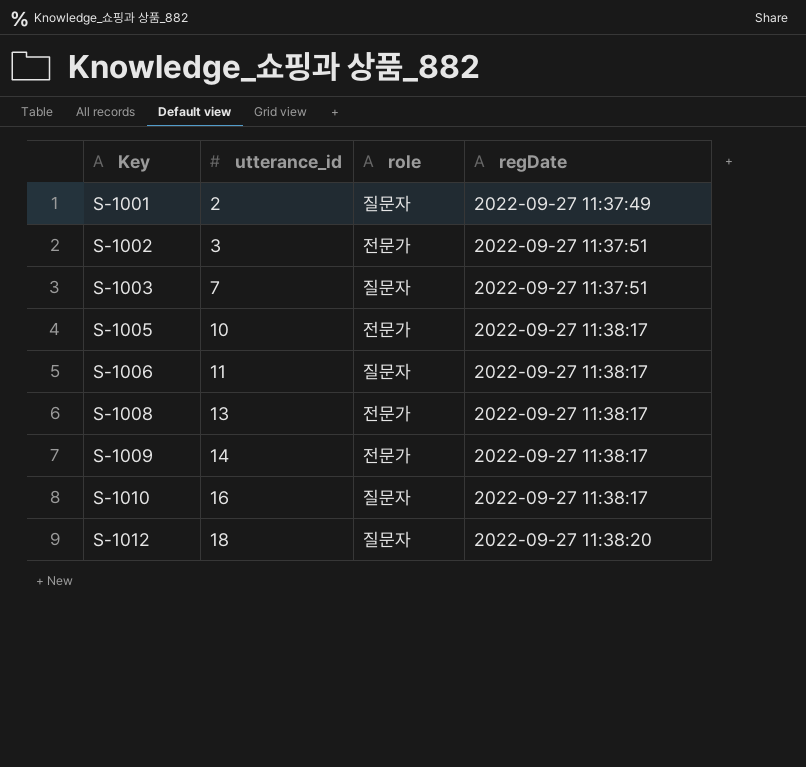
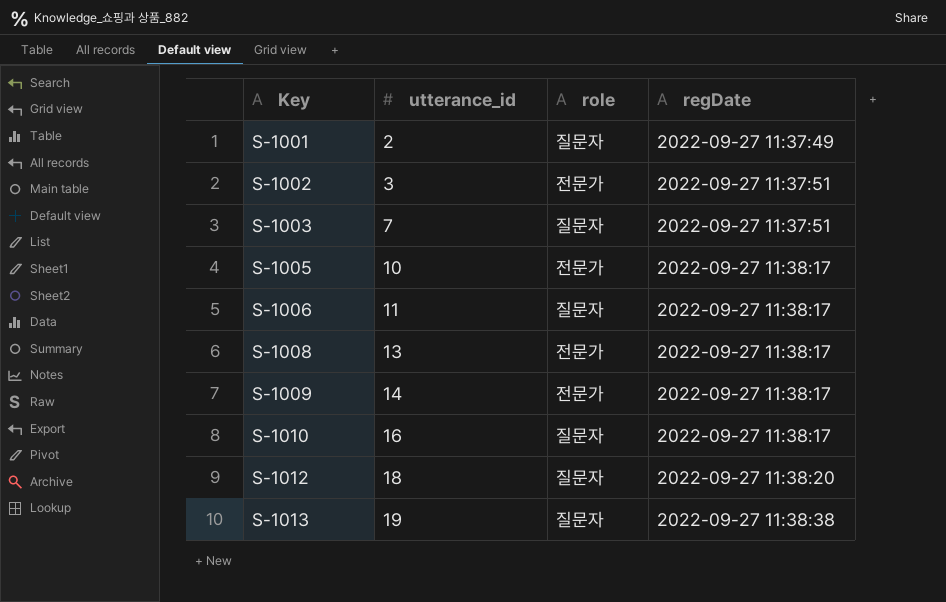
row S-1013: none -> 19 | 질문자 | 2022-09-27 11:38:38

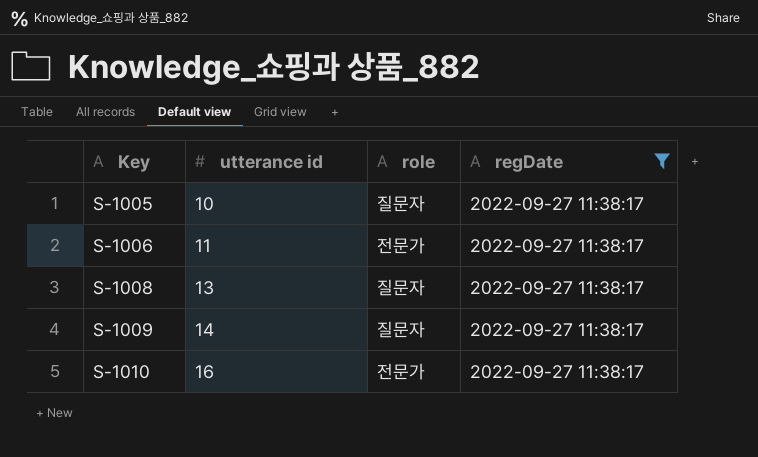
filter: none -> regDate = 2022-09-27 11:38:17
column name: utterance_id -> utterance id
S-1005 | role: 전문가 -> 질문자
S-1006 | role: 질문자 -> 전문가
S-1008 | role: 전문가 -> 질문자
S-1009 | role: 전문가 -> 질문자
S-1010 | role: 질문자 -> 전문가

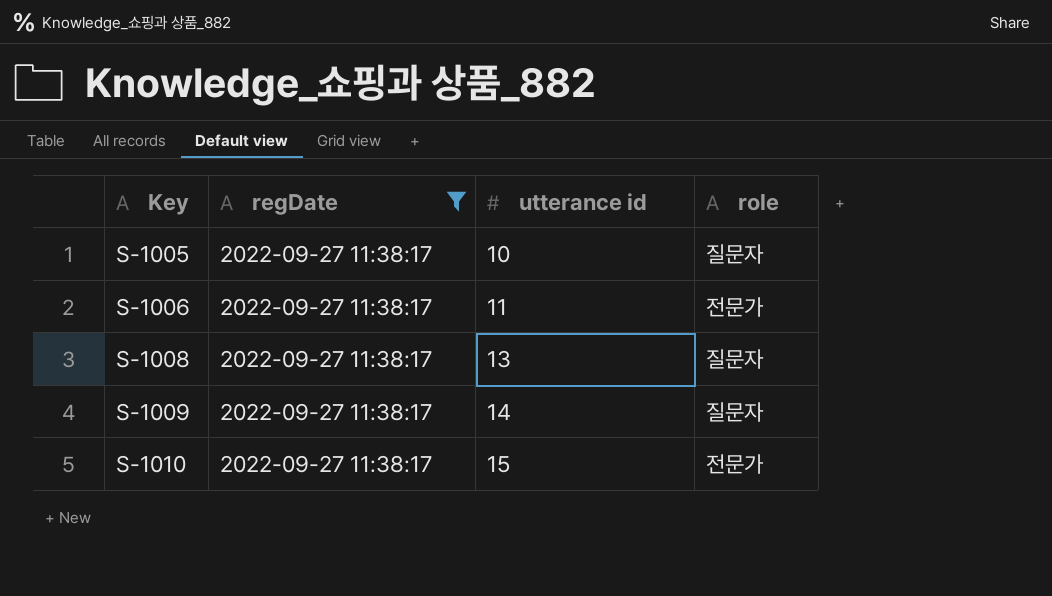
column regDate | position: 4 -> 2
S-1010 | utterance id: 16 -> 15

